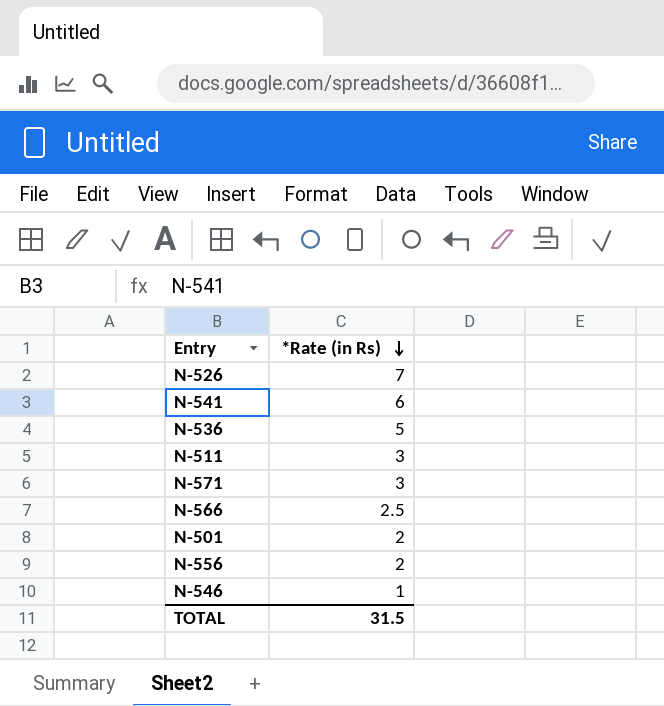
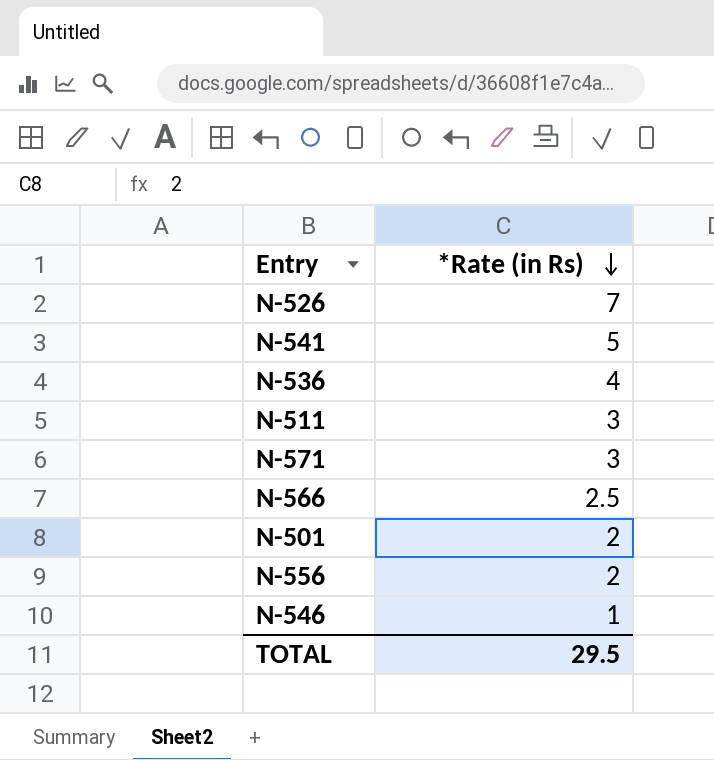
N-541 | *Rate (in Rs): 6 -> 5
N-536 | *Rate (in Rs): 5 -> 4
TOTAL | *Rate (in Rs): 31.5 -> 29.5

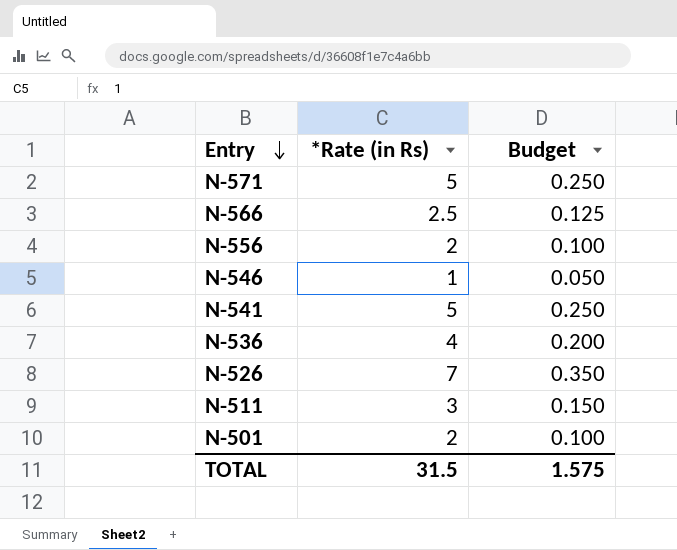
row order: *Rate (in Rs) descending -> Entry descending
column Budget | formula: none -> [*Rate (in Rs)] * 0.05
N-571 | *Rate (in Rs): 3 -> 5
TOTAL | *Rate (in Rs): 29.5 -> 31.5

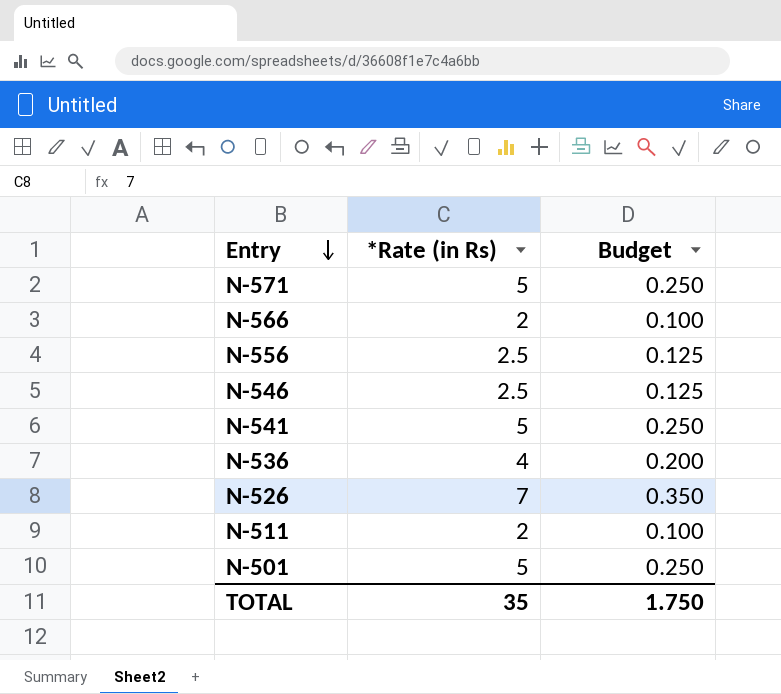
N-566 | *Rate (in Rs): 2.5 -> 2
N-566 | Budget: 0.125 -> 0.100
N-556 | *Rate (in Rs): 2 -> 2.5
N-556 | Budget: 0.100 -> 0.125
N-546 | *Rate (in Rs): 1 -> 2.5
N-546 | Budget: 0.050 -> 0.125
N-511 | *Rate (in Rs): 3 -> 2
N-511 | Budget: 0.150 -> 0.100
N-501 | *Rate (in Rs): 2 -> 5
N-501 | Budget: 0.100 -> 0.250
TOTAL | *Rate (in Rs): 31.5 -> 35
TOTAL | Budget: 1.575 -> 1.750

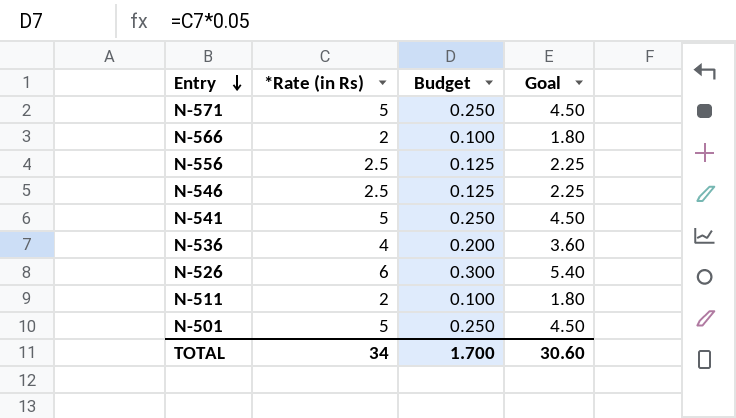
column Goal | formula: none -> [*Rate (in Rs)] * 0.9
N-526 | *Rate (in Rs): 7 -> 6
N-526 | Budget: 0.350 -> 0.300
TOTAL | *Rate (in Rs): 35 -> 34
TOTAL | Budget: 1.750 -> 1.700

